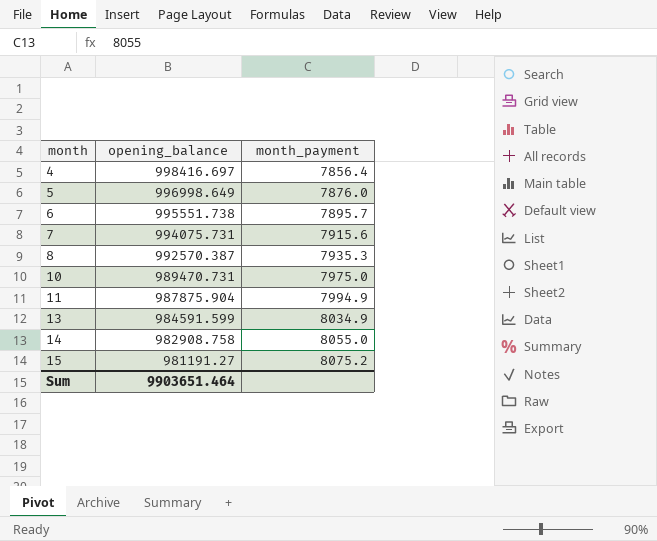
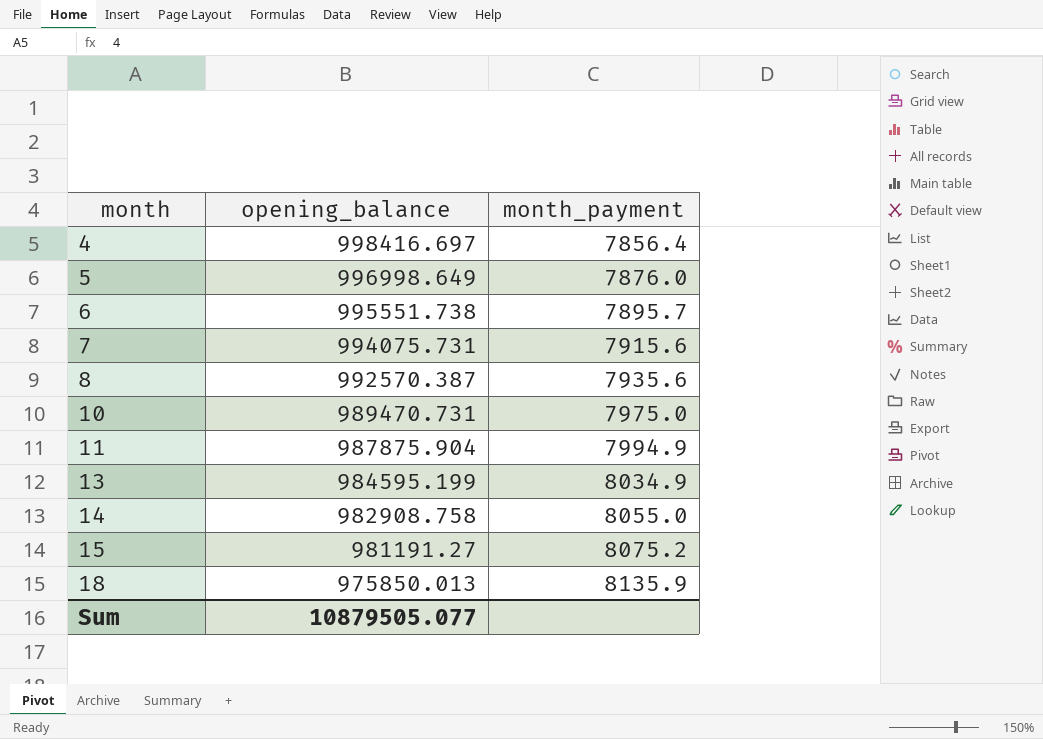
8 | month_payment: 7935.3 -> 7935.6
13 | opening_balance: 984591.599 -> 984595.199
row 18: none -> 975850.013 | 8135.9
Sum | opening_balance: 9903651.464 -> 10879505.077

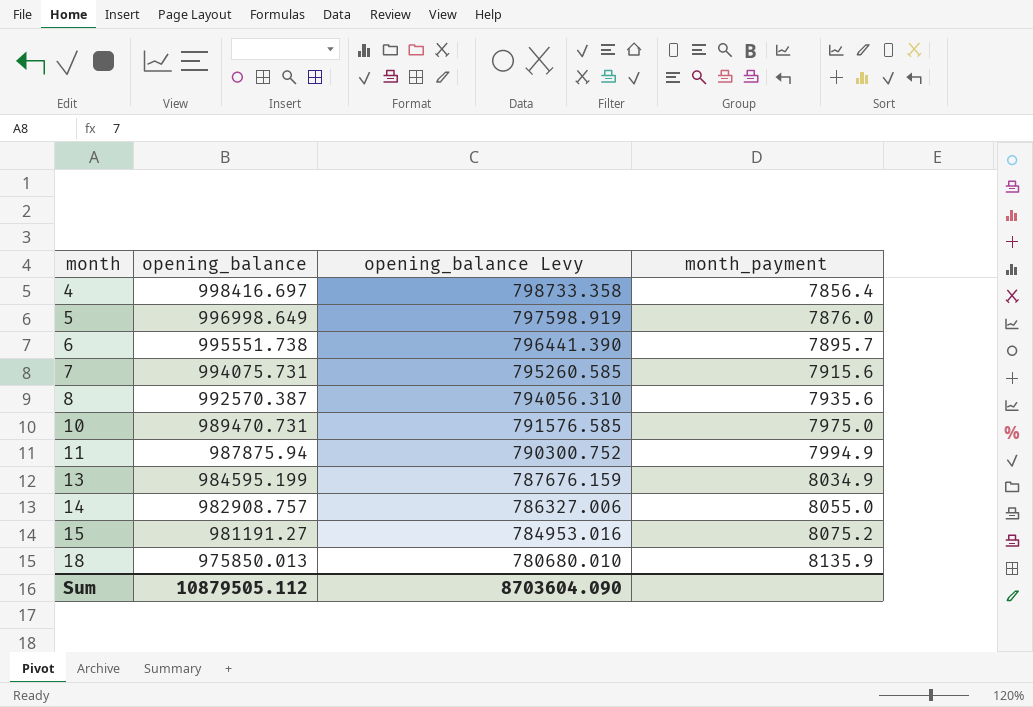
column opening_balance Levy | formula: none -> [opening_balance] * 0.8
11 | opening_balance: 987875.904 -> 987875.94
14 | opening_balance: 982908.758 -> 982908.757
Sum | opening_balance: 10879505.077 -> 10879505.112

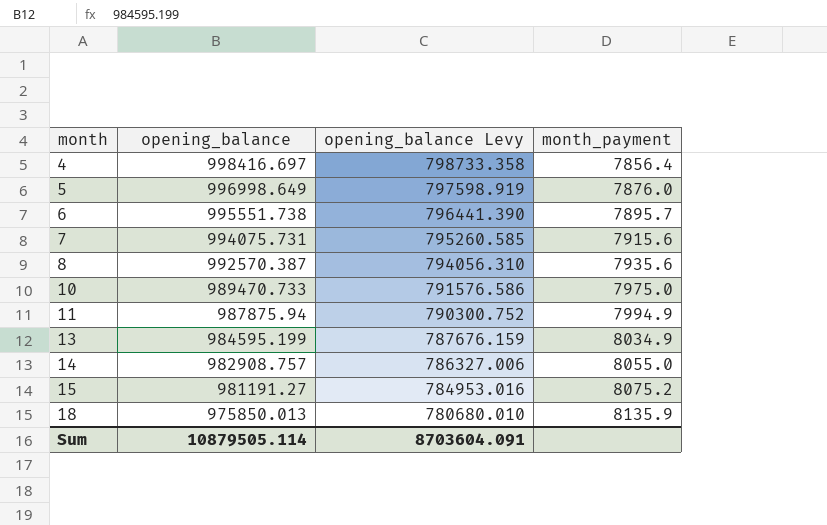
10 | opening_balance: 989470.731 -> 989470.733
10 | opening_balance Levy: 791576.585 -> 791576.586
Sum | opening_balance: 10879505.112 -> 10879505.114
Sum | opening_balance Levy: 8703604.090 -> 8703604.091

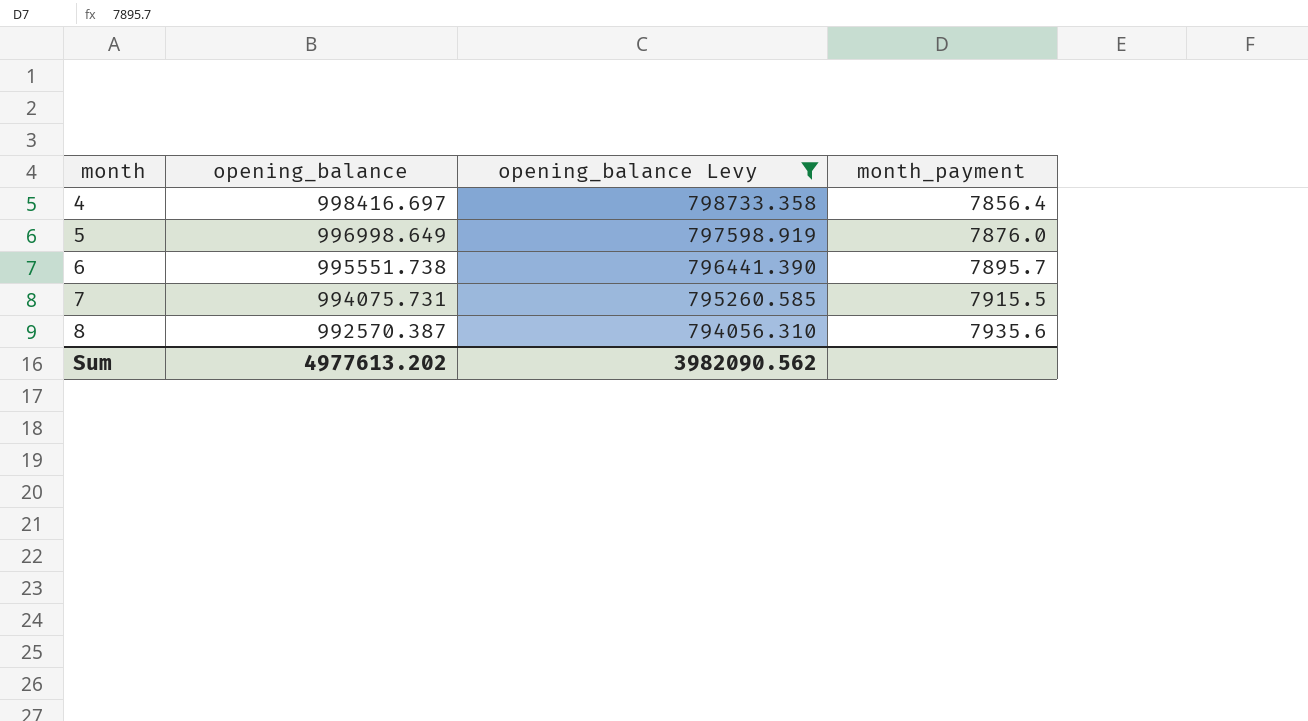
filter: none -> opening_balance Levy >= 794056.310
7 | month_payment: 7915.6 -> 7915.5
Sum | opening_balance: 10879505.114 -> 4977613.202
Sum | opening_balance Levy: 8703604.091 -> 3982090.562

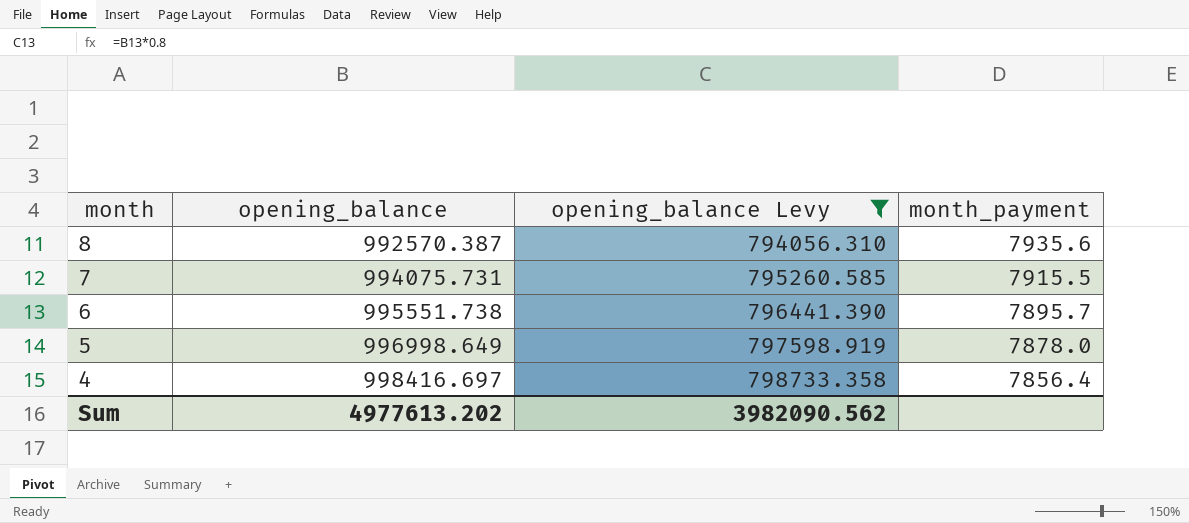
row order: month ascending -> month descending
5 | month_payment: 7876.0 -> 7878.0

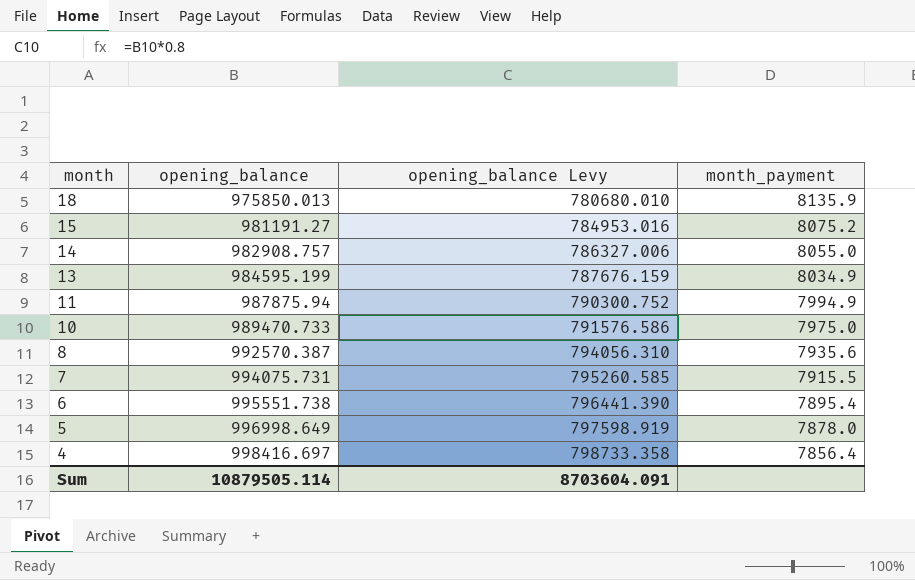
filter: opening_balance Levy >= 794056.310 -> none
6 | month_payment: 7895.7 -> 7895.4
Sum | opening_balance: 4977613.202 -> 10879505.114
Sum | opening_balance Levy: 3982090.562 -> 8703604.091

